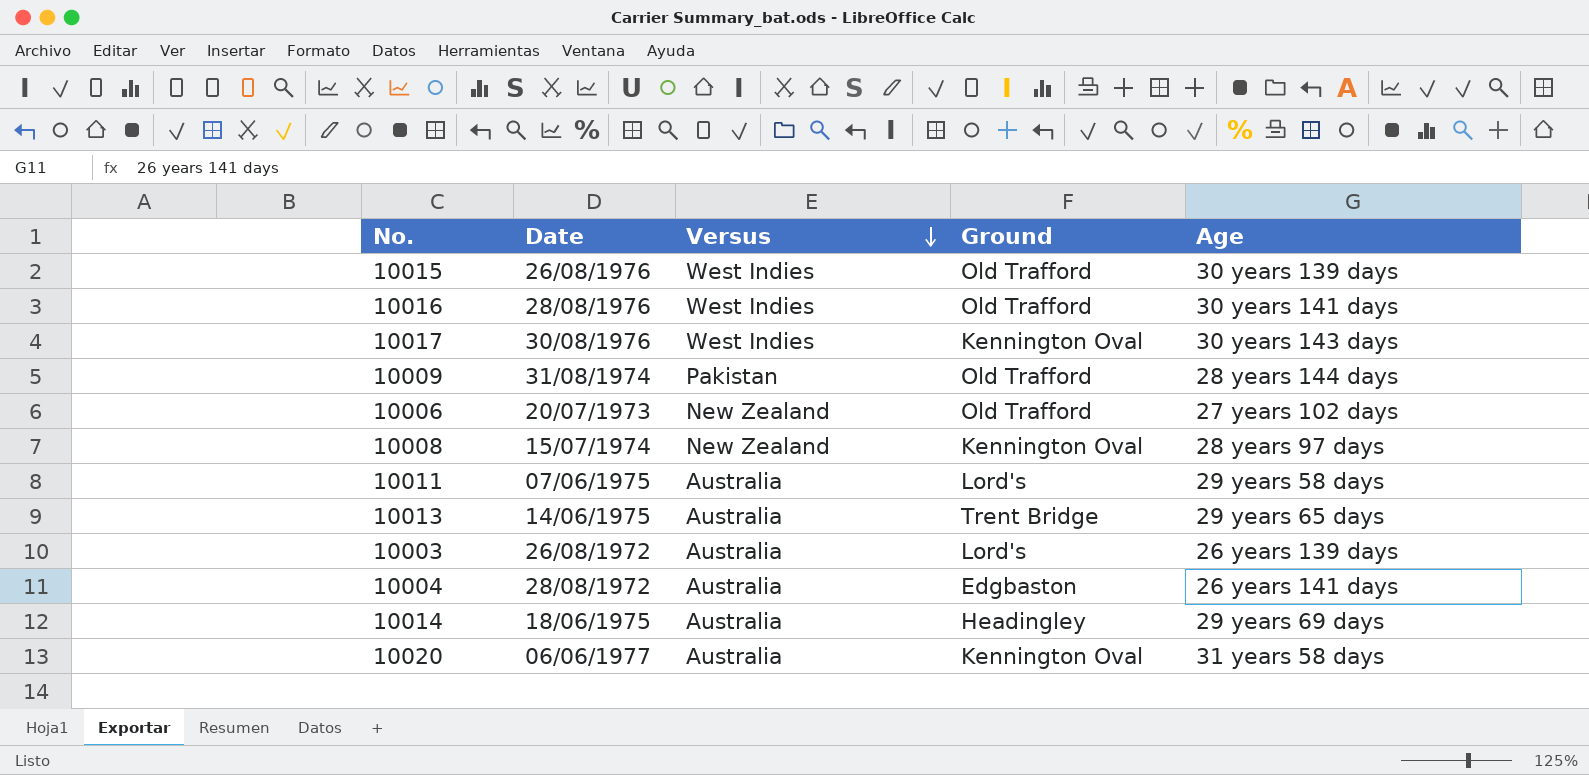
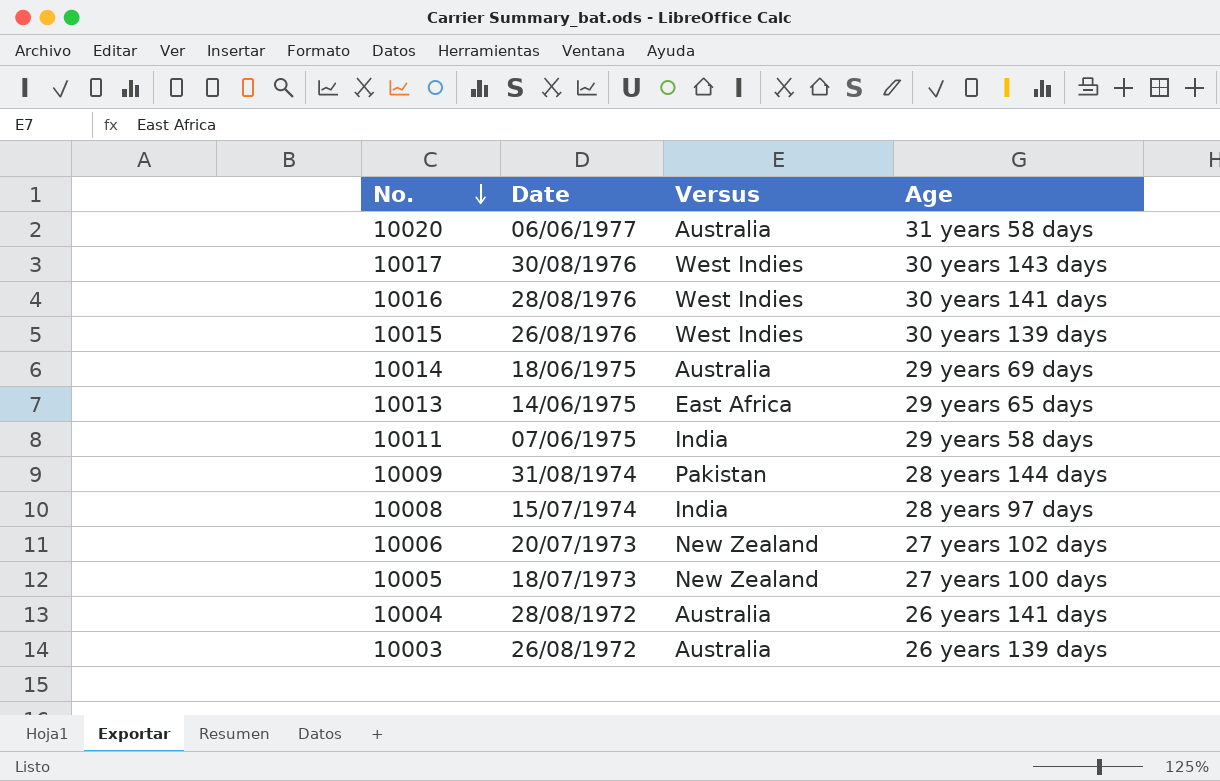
row order: Versus descending -> No. descending
column Ground | position: 4 -> none
10013 | Versus: Australia -> East Africa
10011 | Versus: Australia -> India
10008 | Versus: New Zealand -> India
row 10005: none -> 18/07/1973 | New Zealand | 27 years 100 days

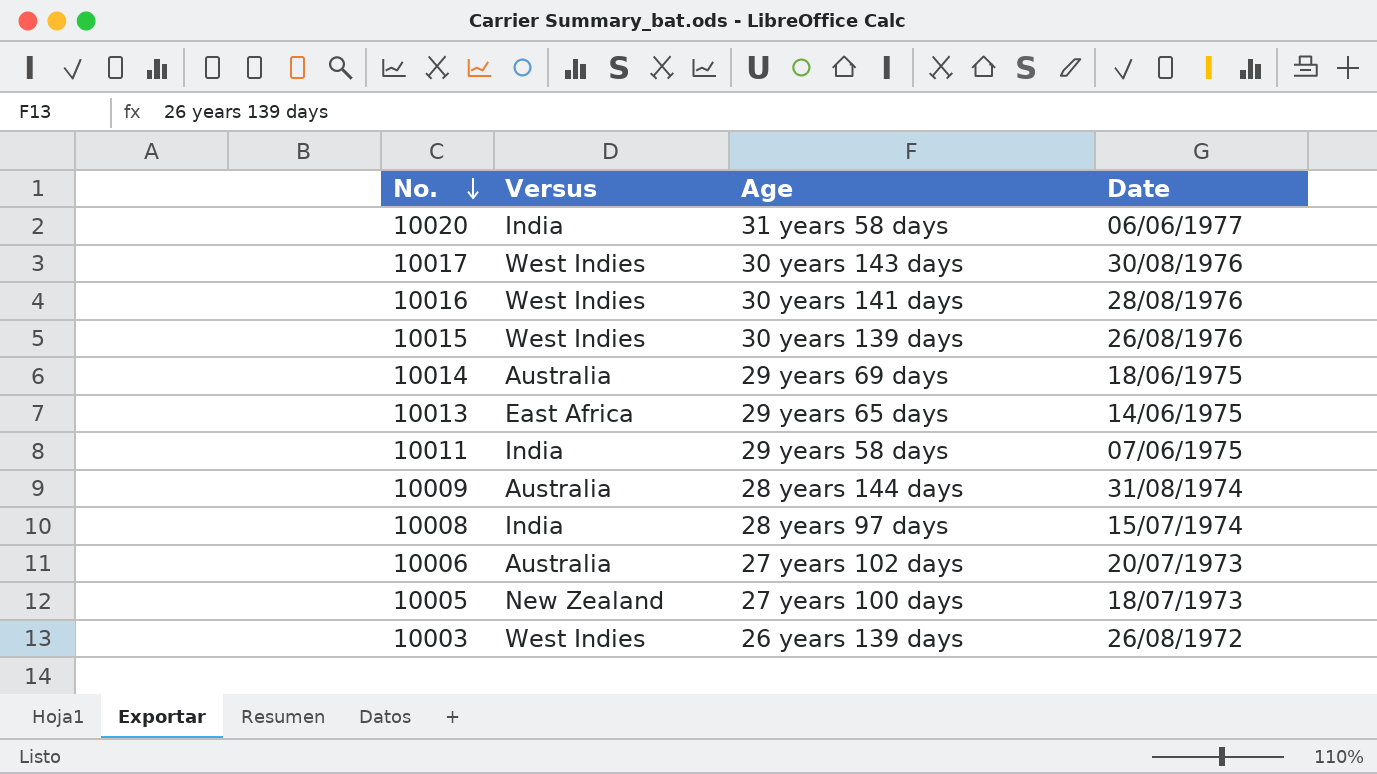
column Date | position: 2 -> 4
row 10004: 28/08/1972 | Australia | 26 years 141 days -> none
10020 | Versus: Australia -> India
10009 | Versus: Pakistan -> Australia
10006 | Versus: New Zealand -> Australia
10003 | Versus: Australia -> West Indies

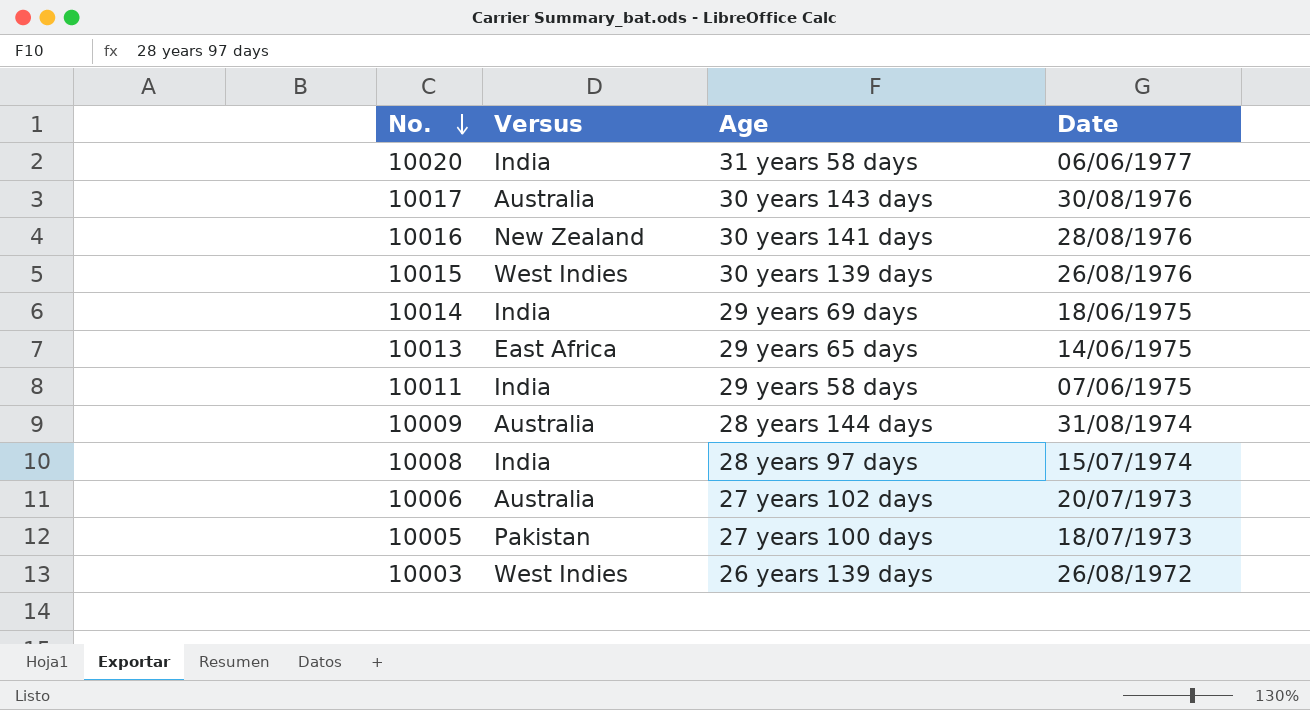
10017 | Versus: West Indies -> Australia
10016 | Versus: West Indies -> New Zealand
10014 | Versus: Australia -> India
10005 | Versus: New Zealand -> Pakistan

